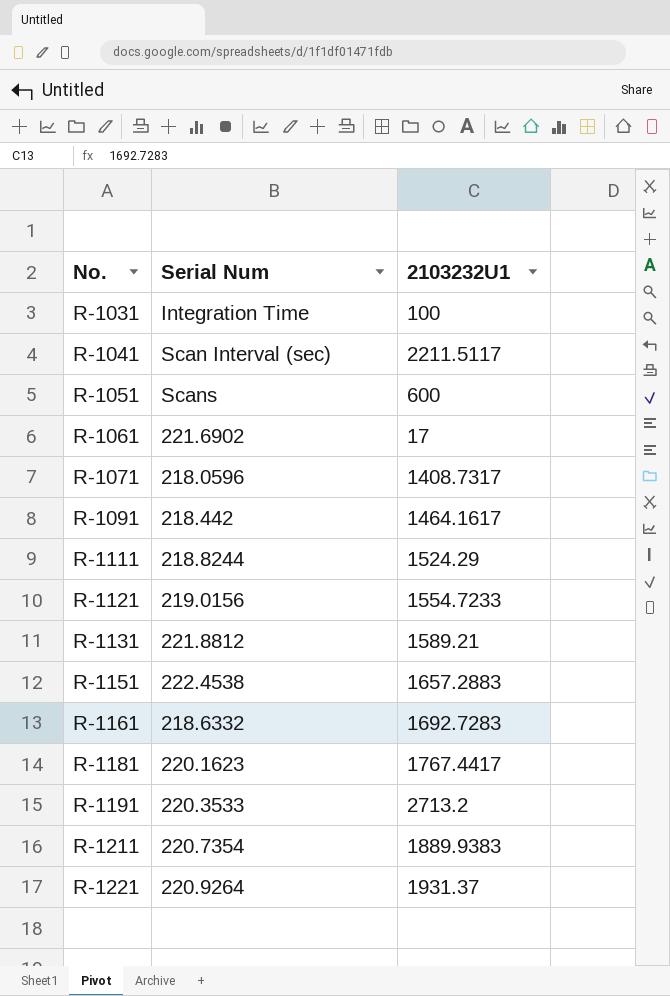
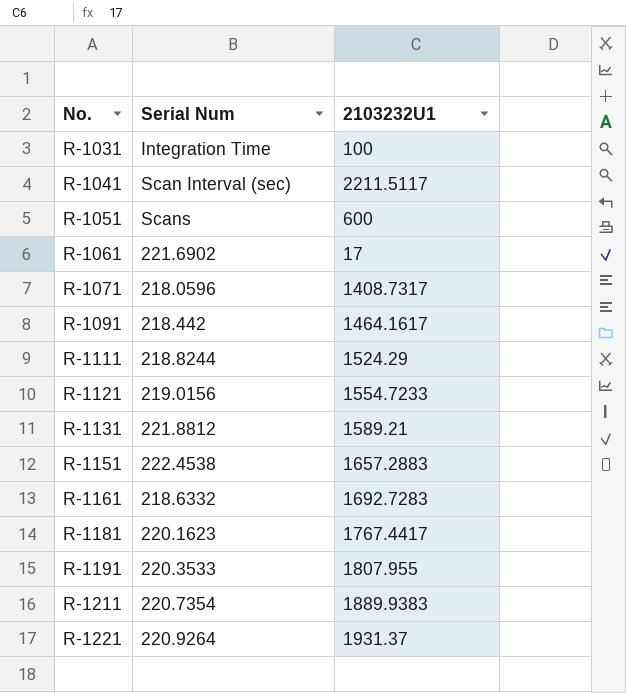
R-1191 | 2103232U1: 2713.2 -> 1807.955

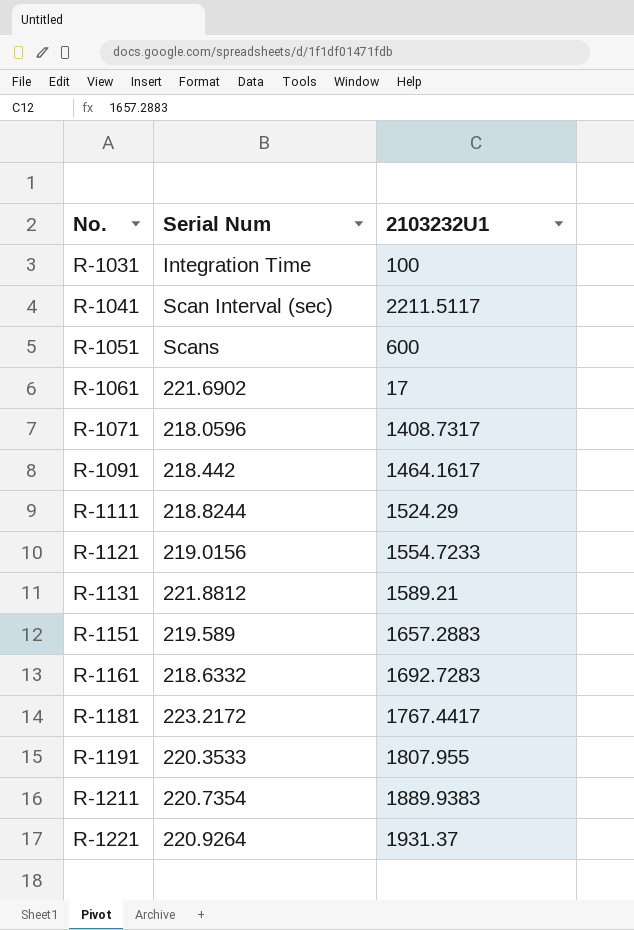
R-1151 | Serial Num: 222.4538 -> 219.589
R-1181 | Serial Num: 220.1623 -> 223.2172

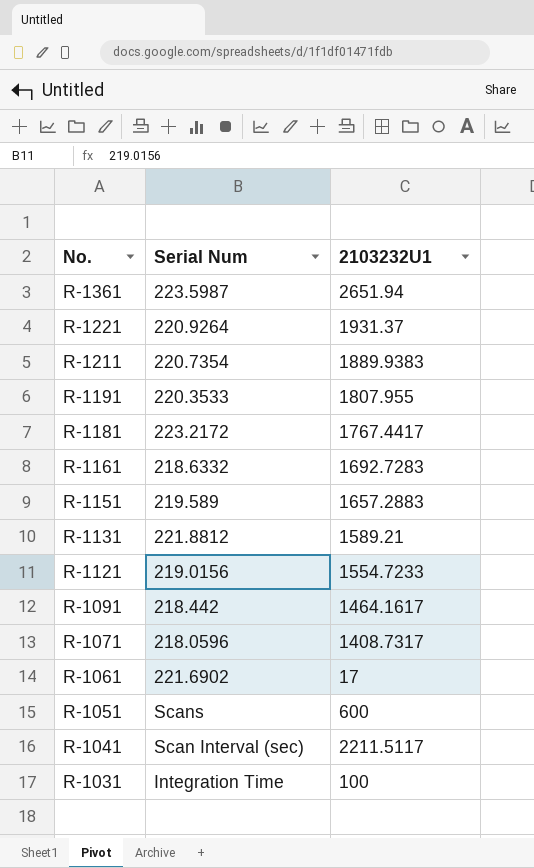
row order: No. ascending -> No. descending
row R-1111: 218.8244 | 1524.29 -> none
row R-1361: none -> 223.5987 | 2651.94

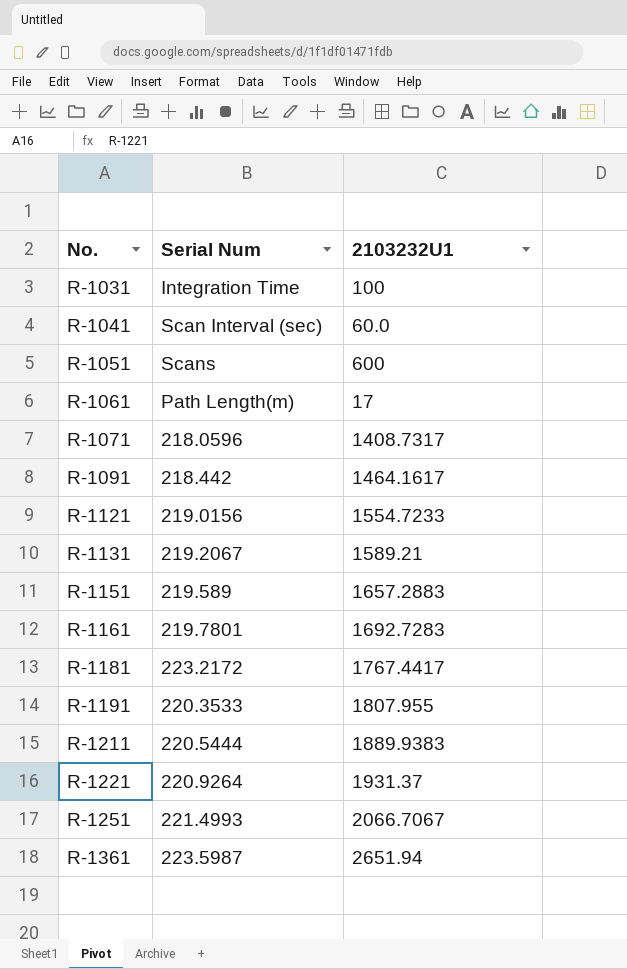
row order: No. descending -> No. ascending
R-1041 | 2103232U1: 2211.5117 -> 60.0
R-1061 | Serial Num: 221.6902 -> Path Length(m)
R-1131 | Serial Num: 221.8812 -> 219.2067
R-1161 | Serial Num: 218.6332 -> 219.7801
R-1211 | Serial Num: 220.7354 -> 220.5444
row R-1251: none -> 221.4993 | 2066.7067

